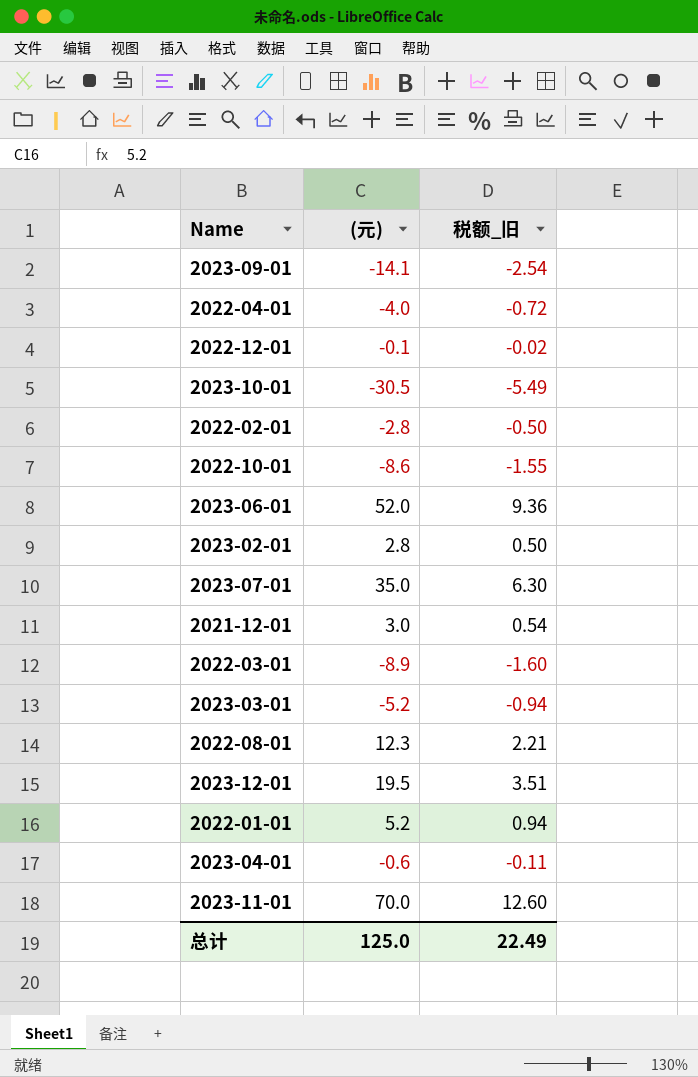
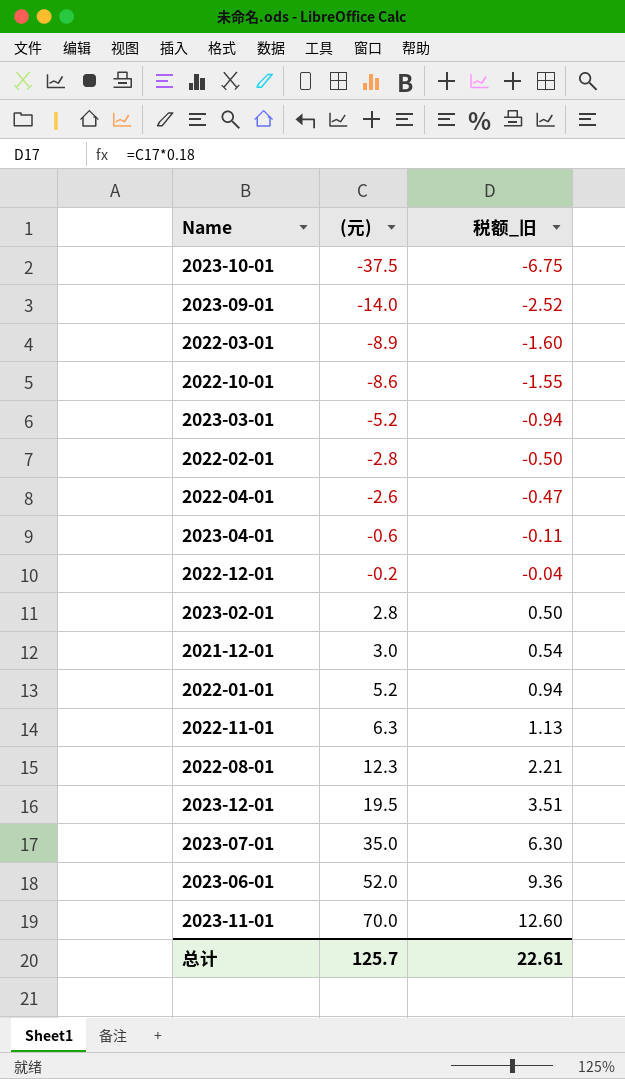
row order: none -> (元) ascending
2023-10-01 | (元): -30.5 -> -37.5
2023-10-01 | 税额_旧: -5.49 -> -6.75
2023-09-01 | (元): -14.1 -> -14.0
2023-09-01 | 税额_旧: -2.54 -> -2.52
2022-04-01 | (元): -4.0 -> -2.6
2022-04-01 | 税额_旧: -0.72 -> -0.47
2022-12-01 | (元): -0.1 -> -0.2
2022-12-01 | 税额_旧: -0.02 -> -0.04
row 2022-11-01: none -> 6.3 | 1.13
总计 | (元): 125.0 -> 125.7
总计 | 税额_旧: 22.49 -> 22.61

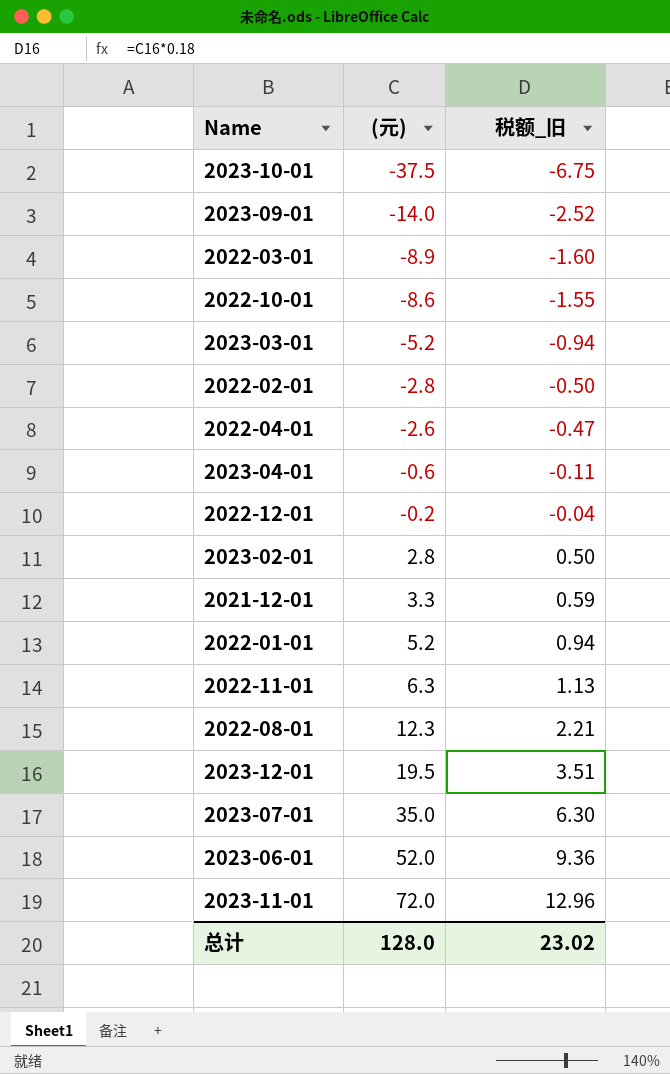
2021-12-01 | (元): 3.0 -> 3.3
2021-12-01 | 税额_旧: 0.54 -> 0.59
2023-11-01 | (元): 70.0 -> 72.0
2023-11-01 | 税额_旧: 12.60 -> 12.96
总计 | (元): 125.7 -> 128.0
总计 | 税额_旧: 22.61 -> 23.02

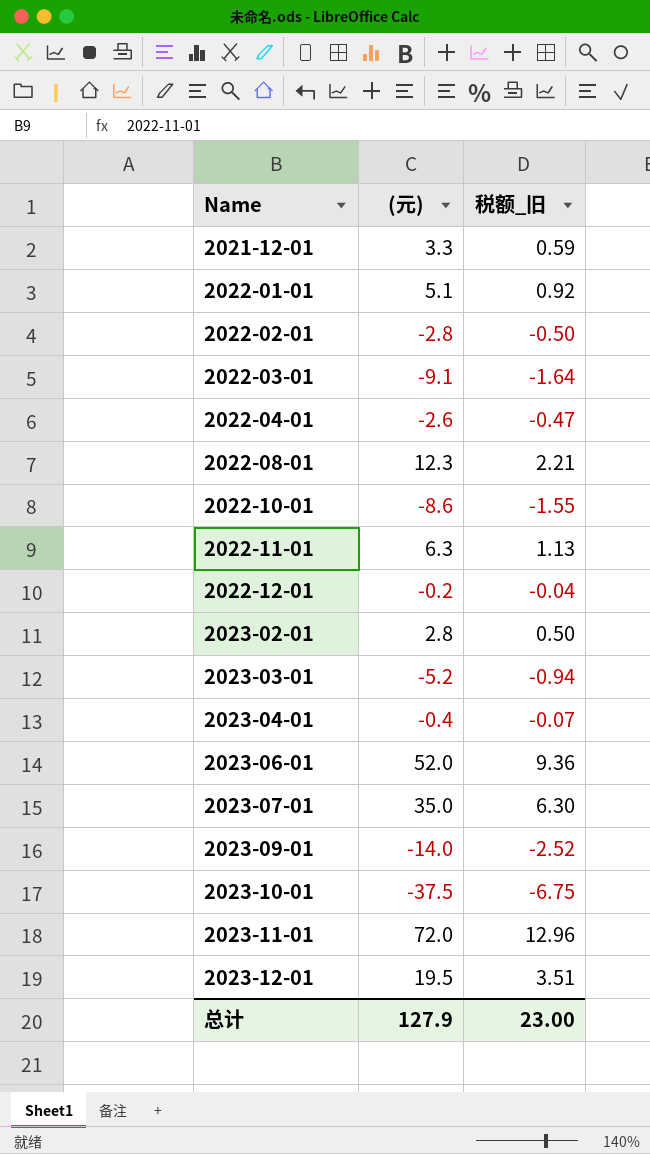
row order: (元) ascending -> Name ascending
2022-01-01 | (元): 5.2 -> 5.1
2022-01-01 | 税额_旧: 0.94 -> 0.92
2022-03-01 | (元): -8.9 -> -9.1
2022-03-01 | 税额_旧: -1.60 -> -1.64
2023-04-01 | (元): -0.6 -> -0.4
2023-04-01 | 税额_旧: -0.11 -> -0.07
总计 | (元): 128.0 -> 127.9
总计 | 税额_旧: 23.02 -> 23.00

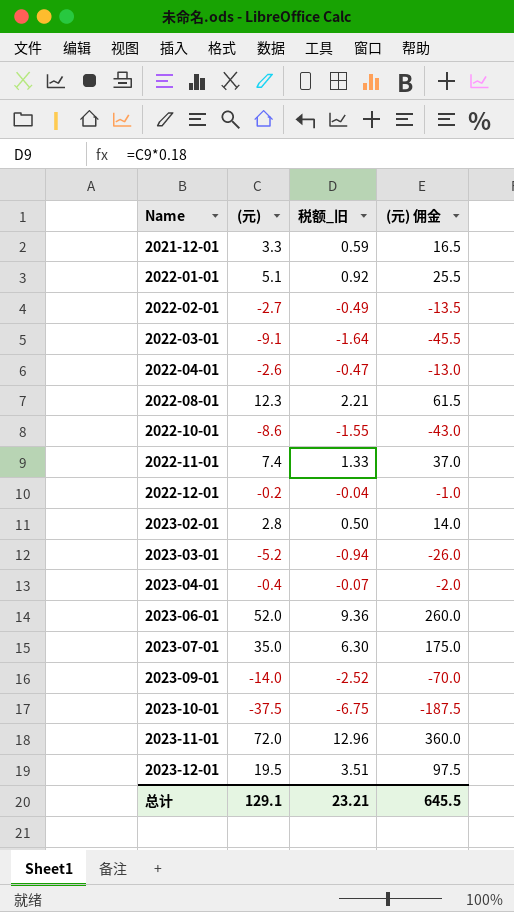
column (元) 佣金 | formula: none -> [(元)] * 5
2022-02-01 | (元): -2.8 -> -2.7
2022-02-01 | 税额_旧: -0.50 -> -0.49
2022-11-01 | (元): 6.3 -> 7.4
2022-11-01 | 税额_旧: 1.13 -> 1.33
总计 | (元): 127.9 -> 129.1
总计 | 税额_旧: 23.00 -> 23.21

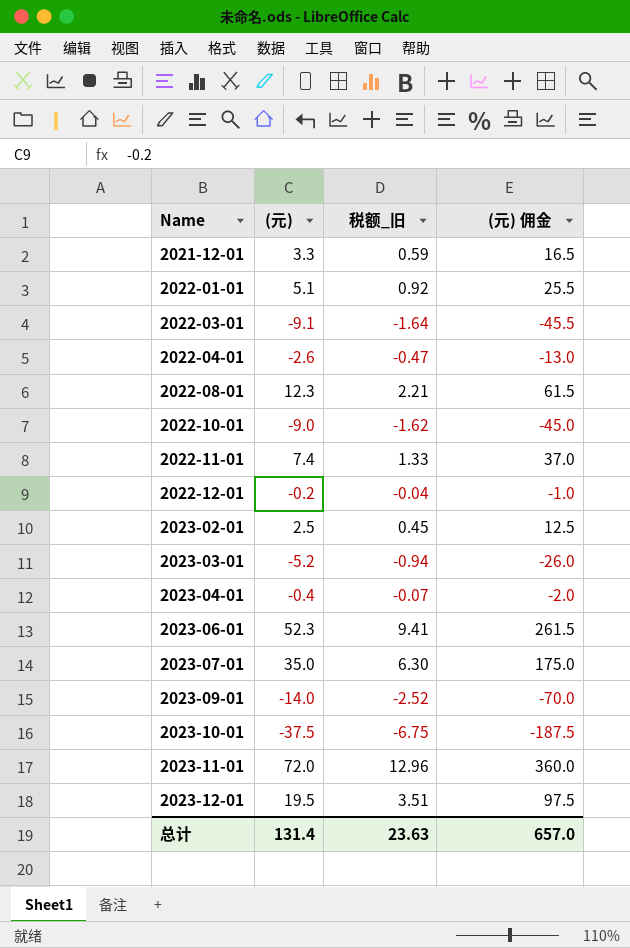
row 2022-02-01: -2.7 | -0.49 | -13.5 -> none
2022-10-01 | (元): -8.6 -> -9.0
2022-10-01 | 税额_旧: -1.55 -> -1.62
2022-10-01 | (元) 佣金: -43.0 -> -45.0
2023-02-01 | (元): 2.8 -> 2.5
2023-02-01 | 税额_旧: 0.50 -> 0.45
2023-02-01 | (元) 佣金: 14.0 -> 12.5
2023-06-01 | (元): 52.0 -> 52.3
2023-06-01 | 税额_旧: 9.36 -> 9.41
2023-06-01 | (元) 佣金: 260.0 -> 261.5
总计 | (元): 129.1 -> 131.4
总计 | 税额_旧: 23.21 -> 23.63
总计 | (元) 佣金: 645.5 -> 657.0

